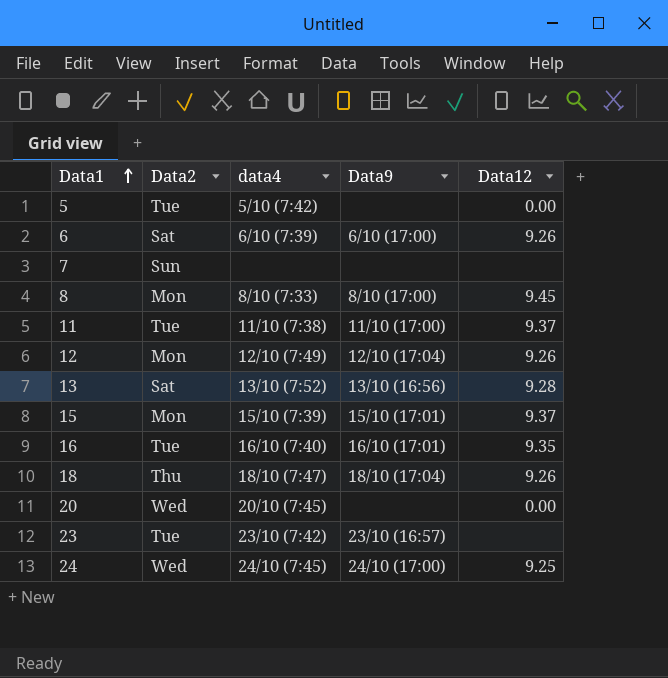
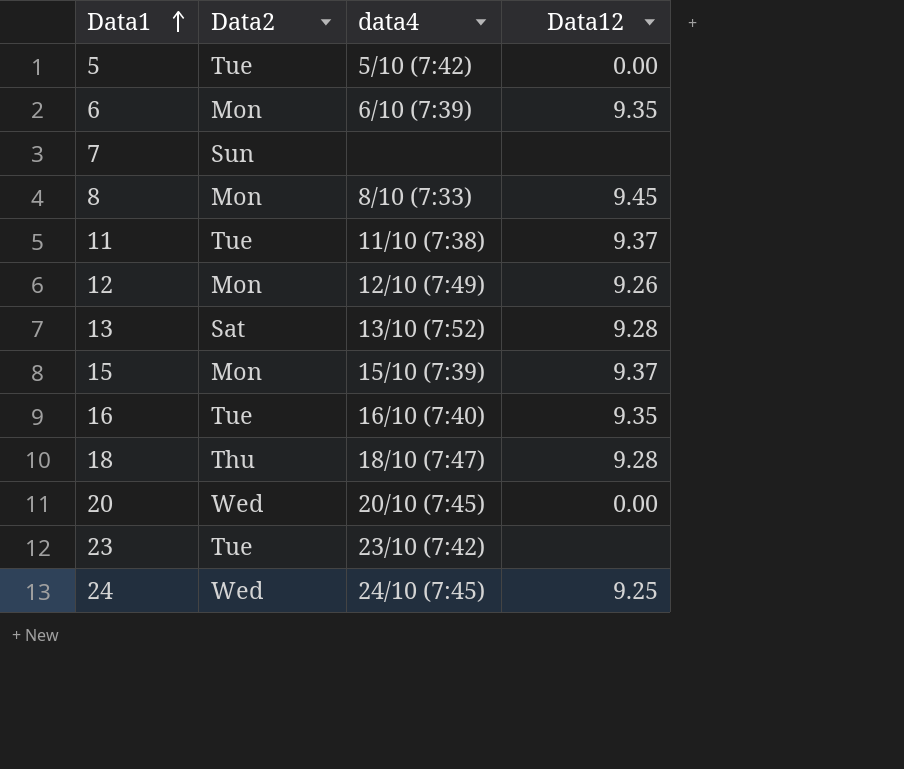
column Data9 | position: 4 -> none
6 | Data2: Sat -> Mon
6 | Data12: 9.26 -> 9.35
18 | Data12: 9.26 -> 9.28

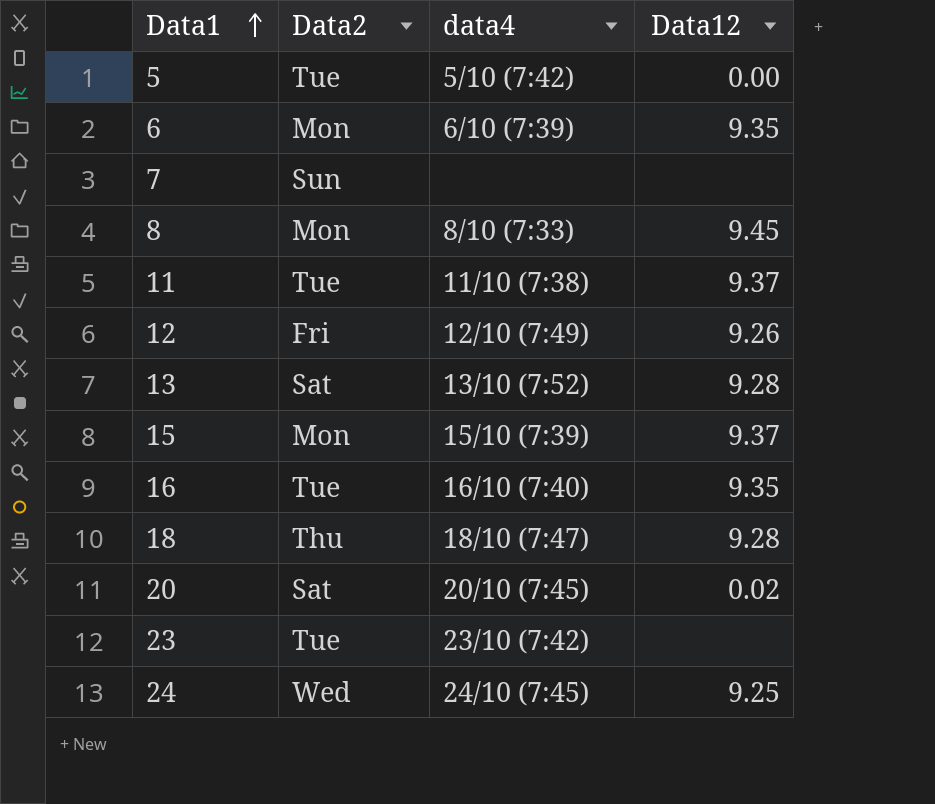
12 | Data2: Mon -> Fri
20 | Data2: Wed -> Sat
20 | Data12: 0.00 -> 0.02

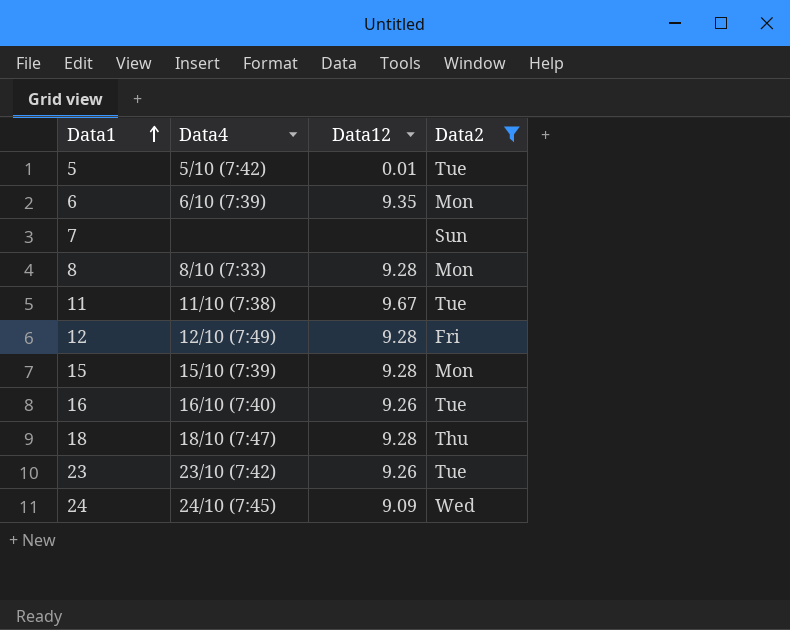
filter: none -> Data2 != Sat
column name: data4 -> Data4
column Data2 | position: 2 -> 4
5 | Data12: 0.00 -> 0.01
8 | Data12: 9.45 -> 9.28
11 | Data12: 9.37 -> 9.67
12 | Data12: 9.26 -> 9.28
15 | Data12: 9.37 -> 9.28
16 | Data12: 9.35 -> 9.26
23 | Data12: none -> 9.26
24 | Data12: 9.25 -> 9.09

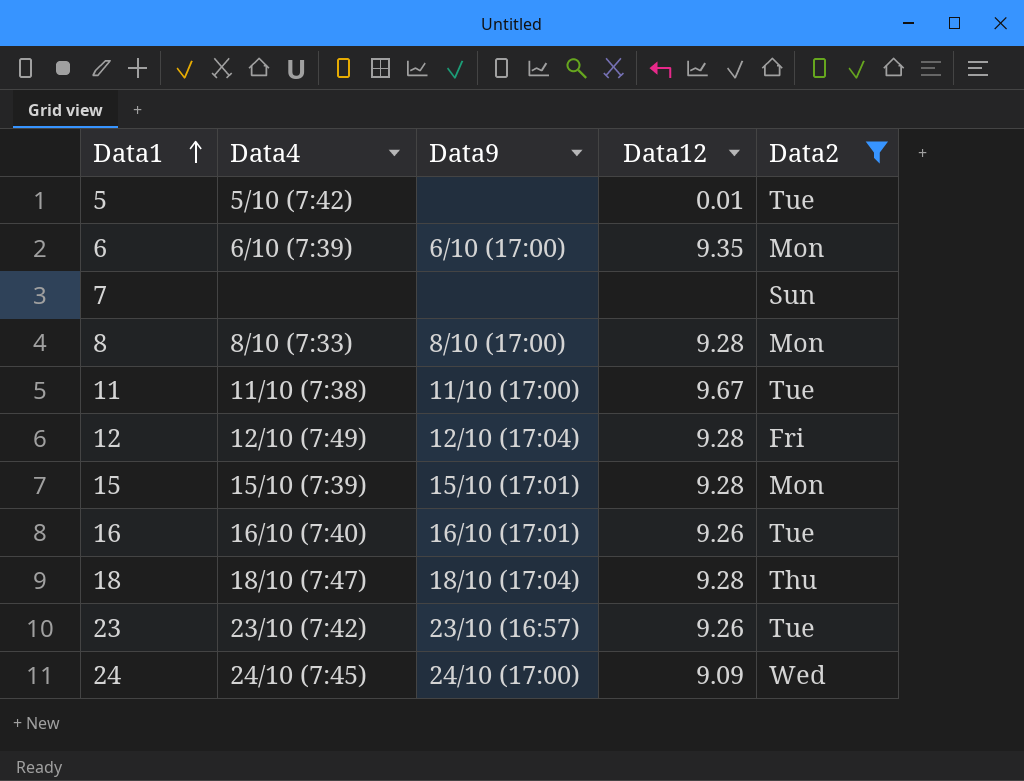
column Data9 | position: none -> 3

